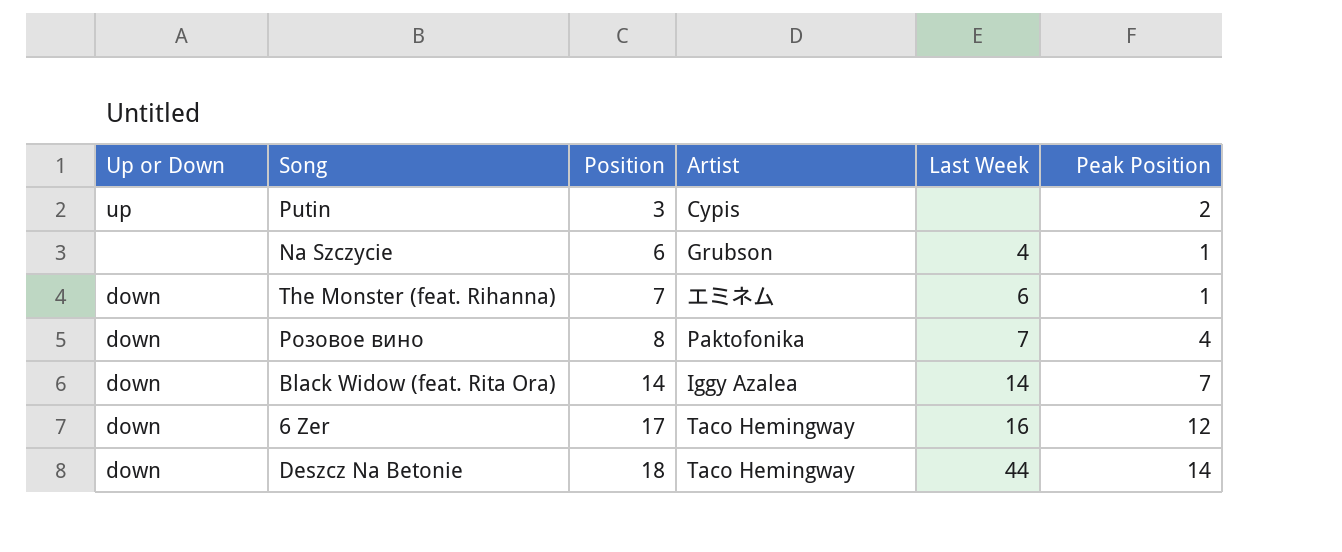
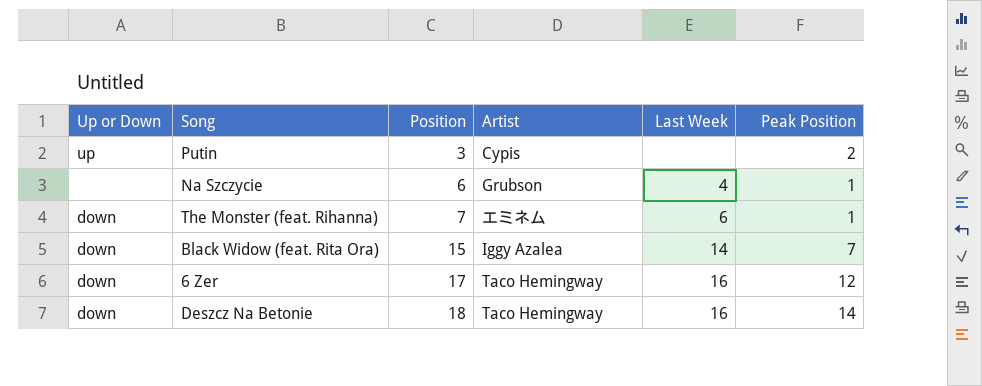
row Розовое вино: down | 8 | Paktofonika | 7 | 4 -> none
Black Widow (feat. Rita Ora) | Position: 14 -> 15
Deszcz Na Betonie | Last Week: 44 -> 16

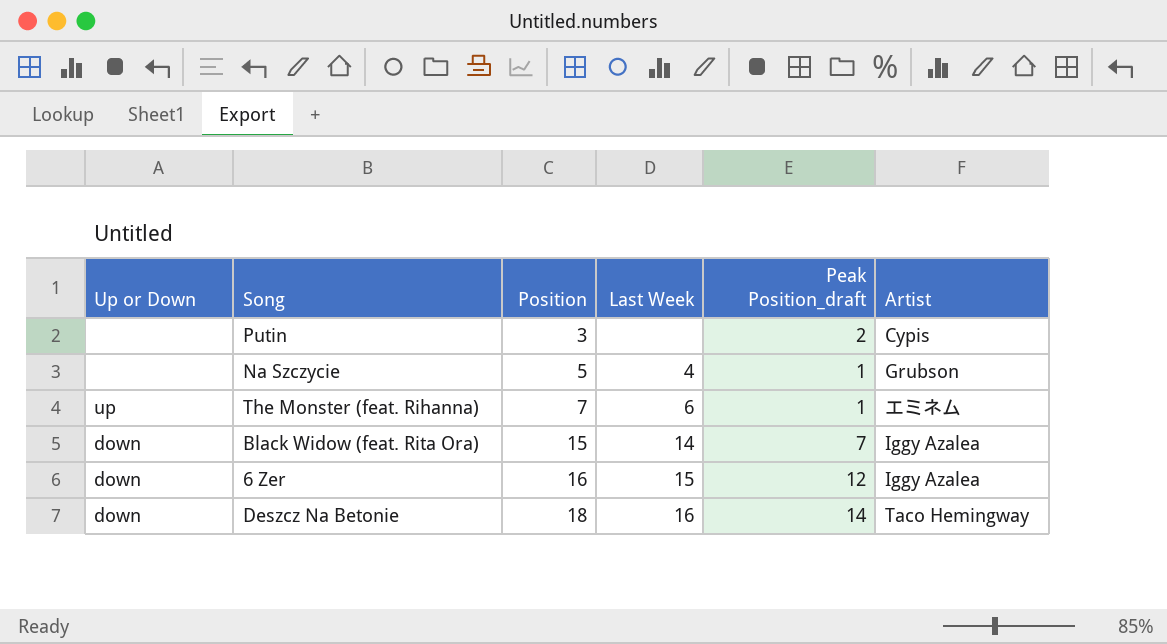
column name: Peak Position -> Peak Position_draft
column Artist | position: 4 -> 6
Putin | Up or Down: up -> none
Na Szczycie | Position: 6 -> 5
The Monster (feat. Rihanna) | Up or Down: down -> up
6 Zer | Position: 17 -> 16
6 Zer | Last Week: 16 -> 15
6 Zer | Artist: Taco Hemingway -> Iggy Azalea

